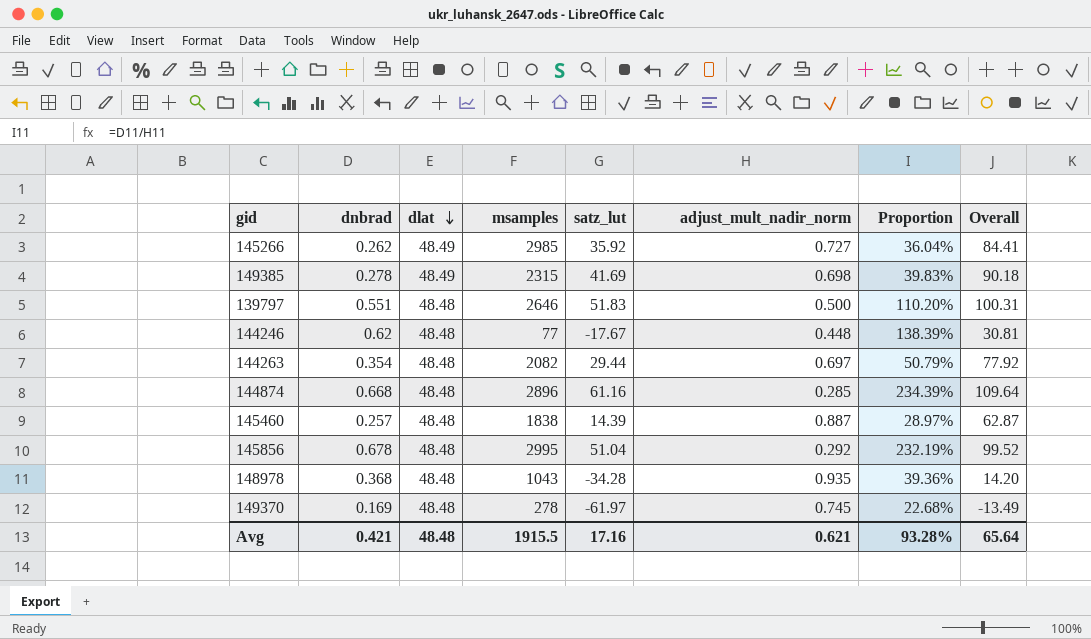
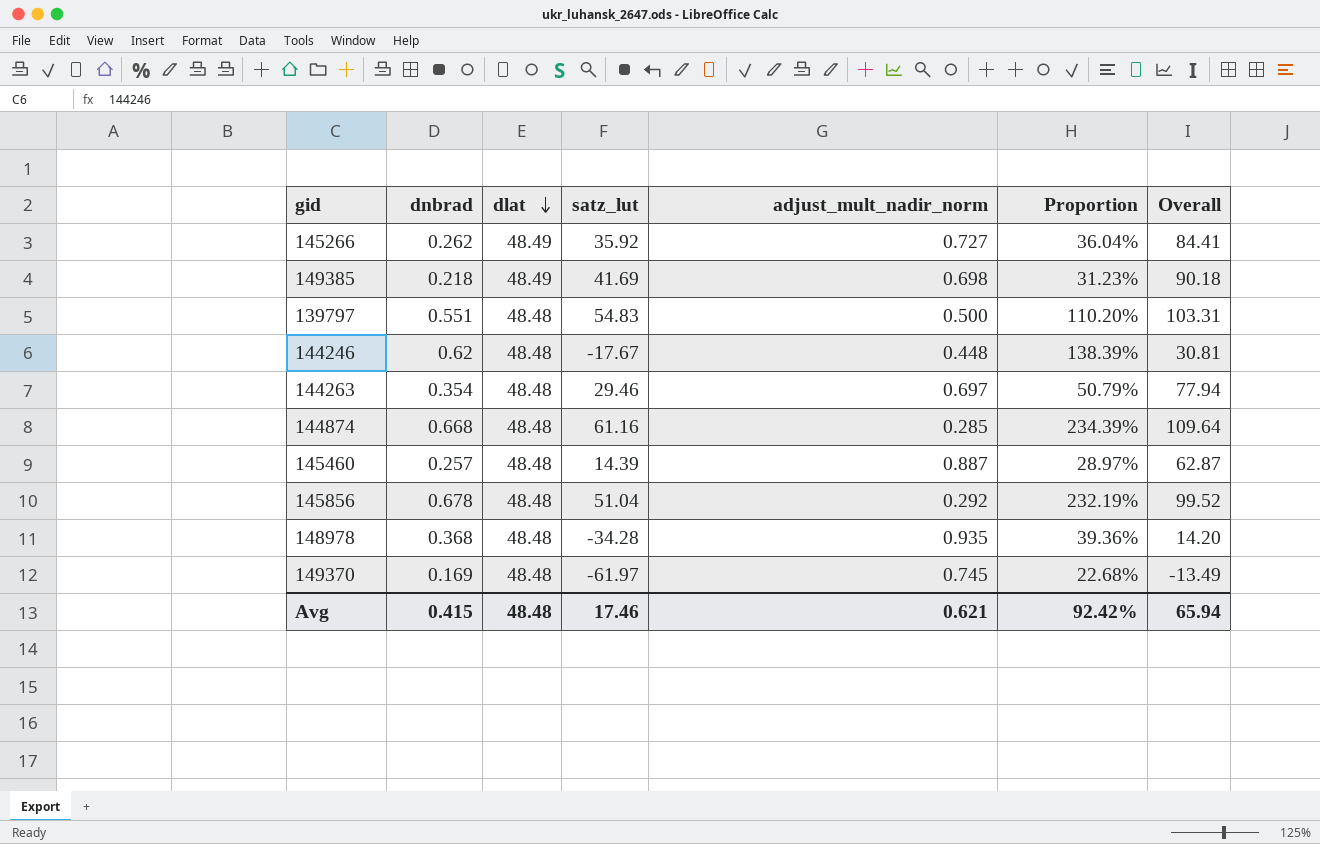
column msamples | position: 4 -> none
149385 | dnbrad: 0.278 -> 0.218
149385 | Proportion: 39.83% -> 31.23%
139797 | satz_lut: 51.83 -> 54.83
139797 | Overall: 100.31 -> 103.31
144263 | satz_lut: 29.44 -> 29.46
144263 | Overall: 77.92 -> 77.94
Avg | dnbrad: 0.421 -> 0.415
Avg | satz_lut: 17.16 -> 17.46
Avg | Proportion: 93.28% -> 92.42%
Avg | Overall: 65.64 -> 65.94

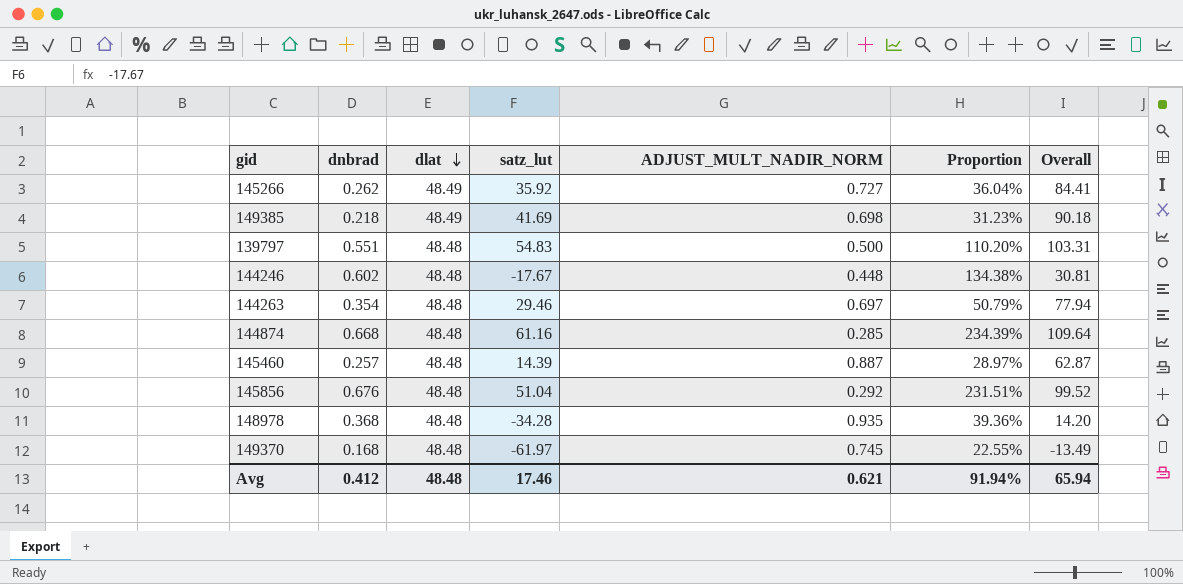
column name: adjust_mult_nadir_norm -> ADJUST_MULT_NADIR_NORM
144246 | dnbrad: 0.62 -> 0.602
144246 | Proportion: 138.39% -> 134.38%
145856 | dnbrad: 0.678 -> 0.676
145856 | Proportion: 232.19% -> 231.51%
149370 | dnbrad: 0.169 -> 0.168
149370 | Proportion: 22.68% -> 22.55%
Avg | dnbrad: 0.415 -> 0.412
Avg | Proportion: 92.42% -> 91.94%

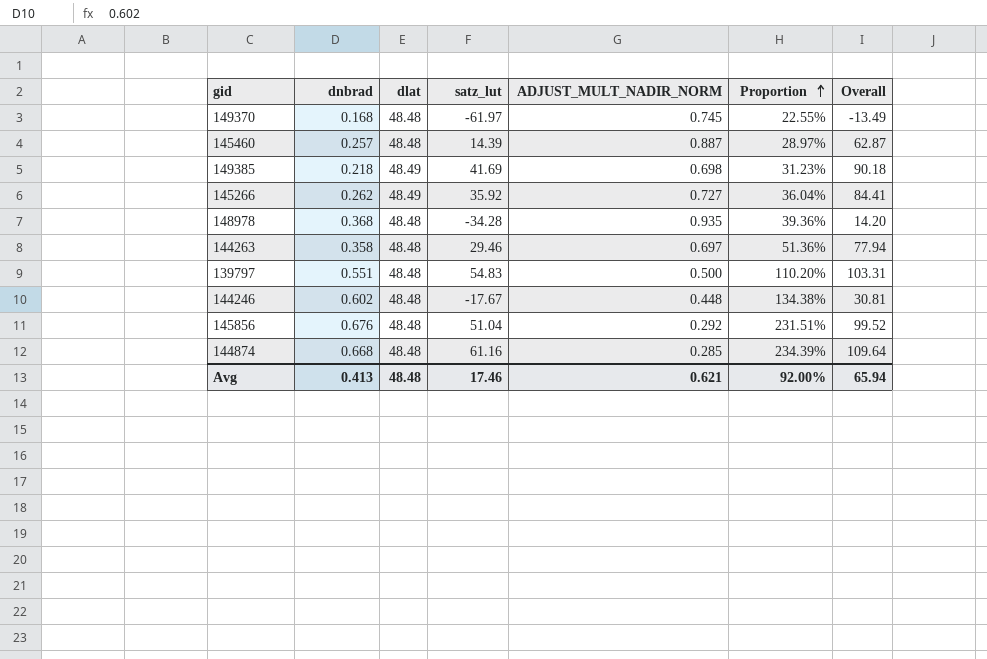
row order: dlat descending -> Proportion ascending
144263 | dnbrad: 0.354 -> 0.358
144263 | Proportion: 50.79% -> 51.36%
Avg | dnbrad: 0.412 -> 0.413
Avg | Proportion: 91.94% -> 92.00%

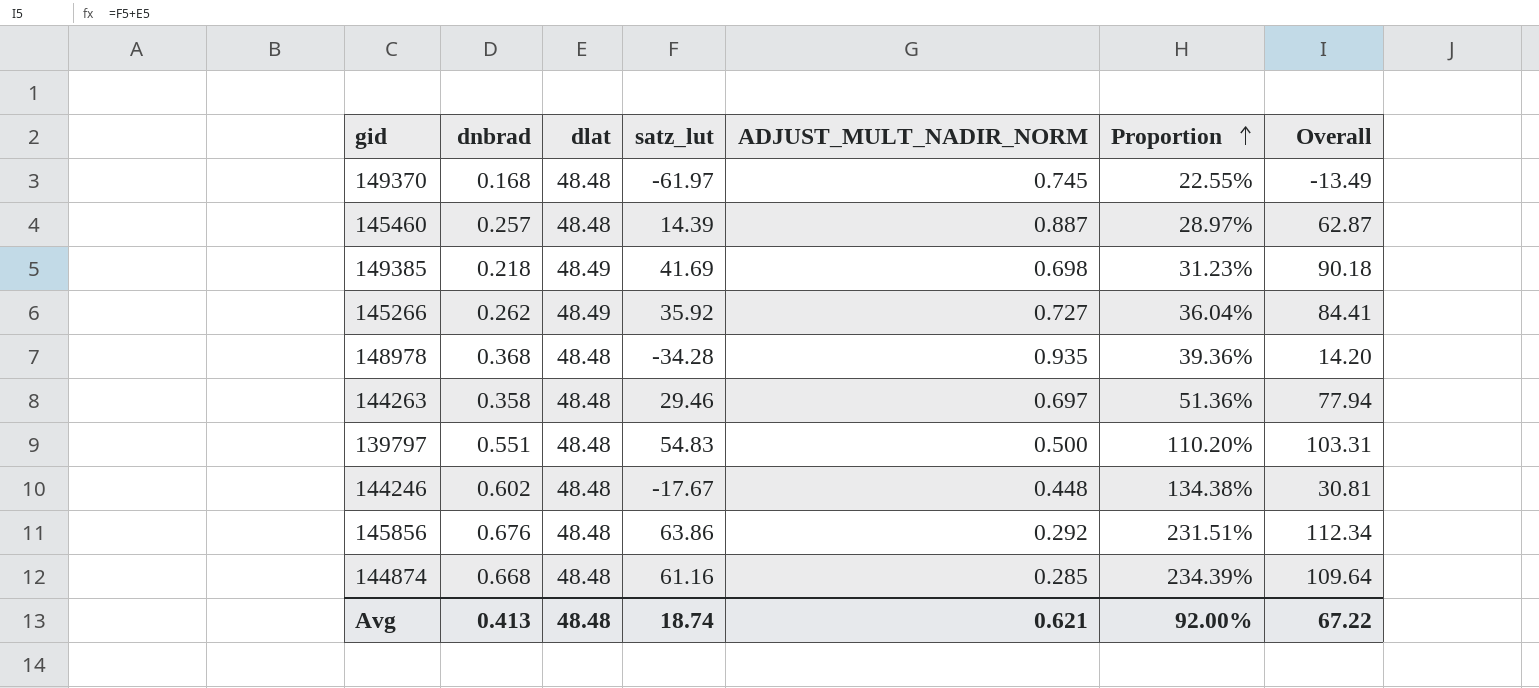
145856 | satz_lut: 51.04 -> 63.86
145856 | Overall: 99.52 -> 112.34
Avg | satz_lut: 17.46 -> 18.74
Avg | Overall: 65.94 -> 67.22

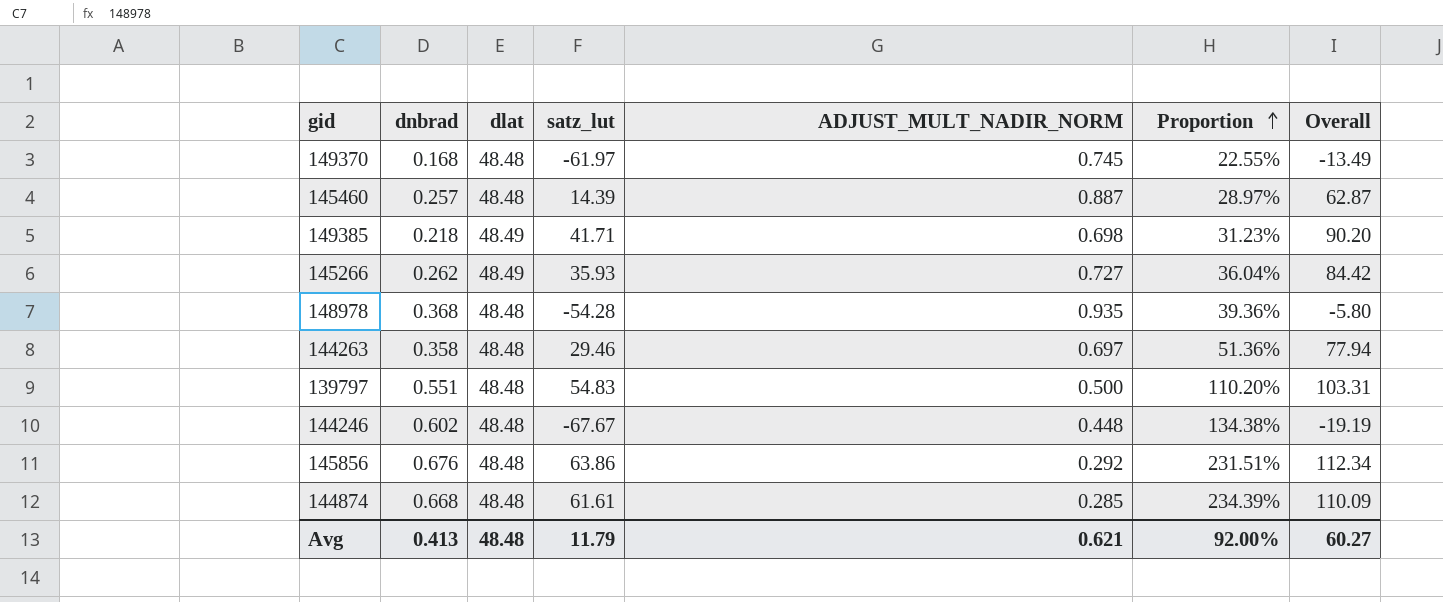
149385 | satz_lut: 41.69 -> 41.71
149385 | Overall: 90.18 -> 90.20
145266 | satz_lut: 35.92 -> 35.93
145266 | Overall: 84.41 -> 84.42
148978 | satz_lut: -34.28 -> -54.28
148978 | Overall: 14.20 -> -5.80
144246 | satz_lut: -17.67 -> -67.67
144246 | Overall: 30.81 -> -19.19
144874 | satz_lut: 61.16 -> 61.61
144874 | Overall: 109.64 -> 110.09
Avg | satz_lut: 18.74 -> 11.79
Avg | Overall: 67.22 -> 60.27

